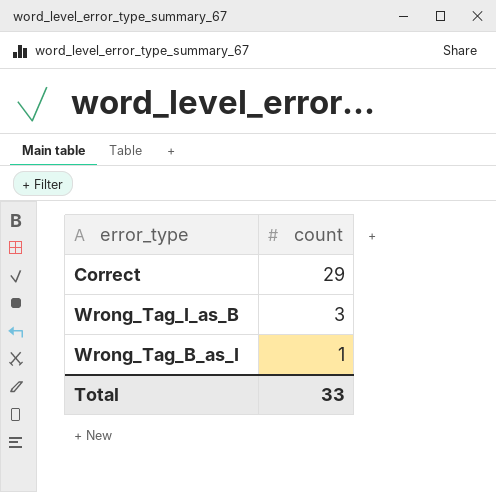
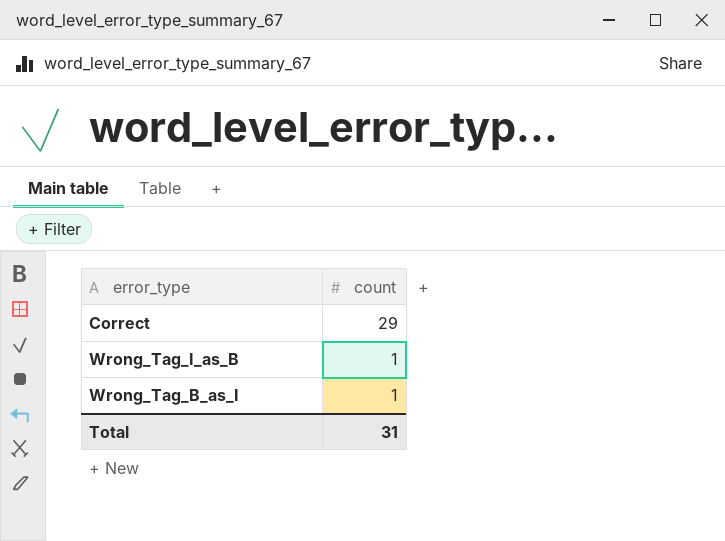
Wrong_Tag_I_as_B | count: 3 -> 1
Total | count: 33 -> 31

